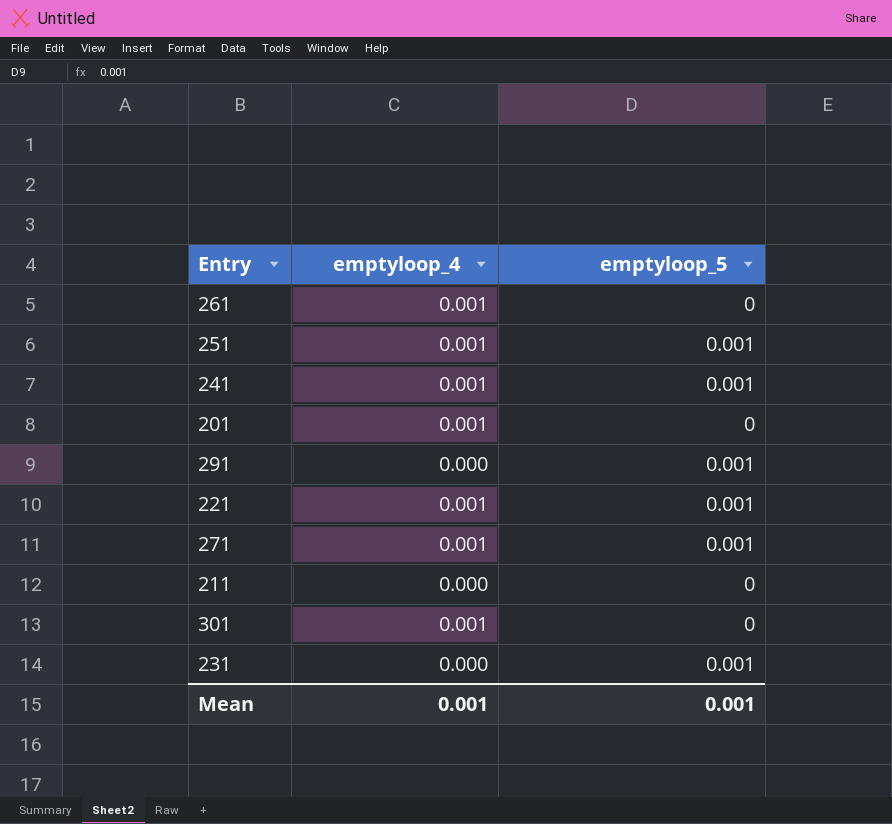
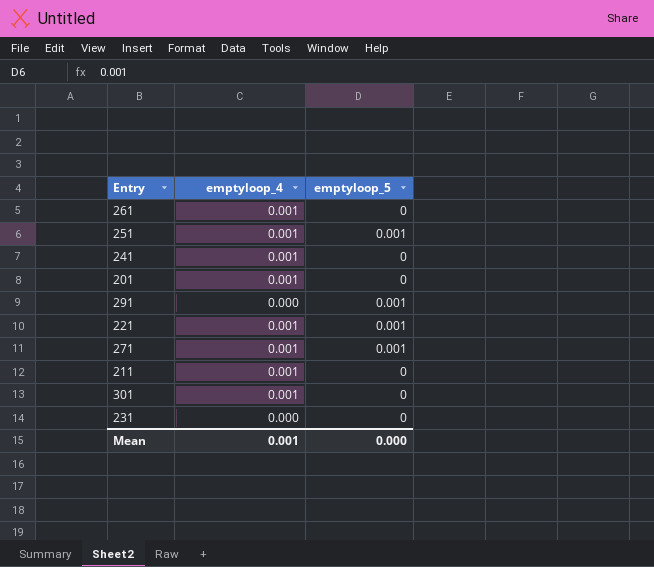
241 | emptyloop_5: 0.001 -> 0
211 | emptyloop_4: 0.000 -> 0.001
231 | emptyloop_5: 0.001 -> 0
Mean | emptyloop_5: 0.001 -> 0.000

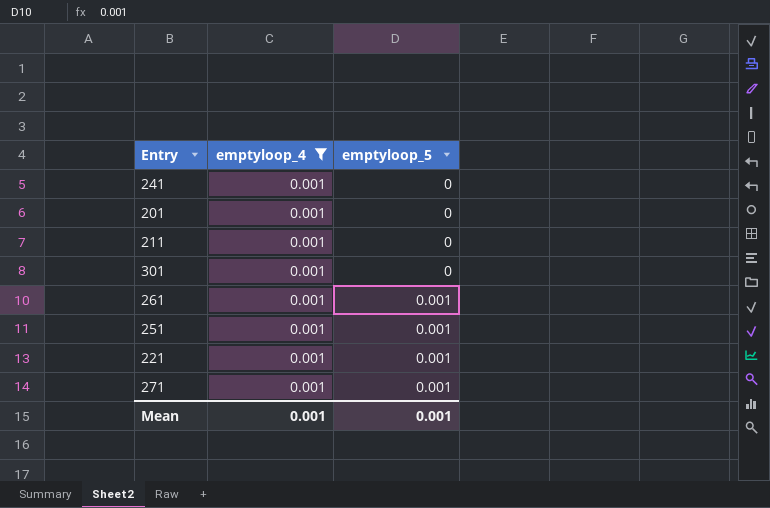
filter: none -> emptyloop_4 = 0.001
row order: none -> emptyloop_5 ascending
261 | emptyloop_5: 0 -> 0.001
Mean | emptyloop_5: 0.000 -> 0.001

